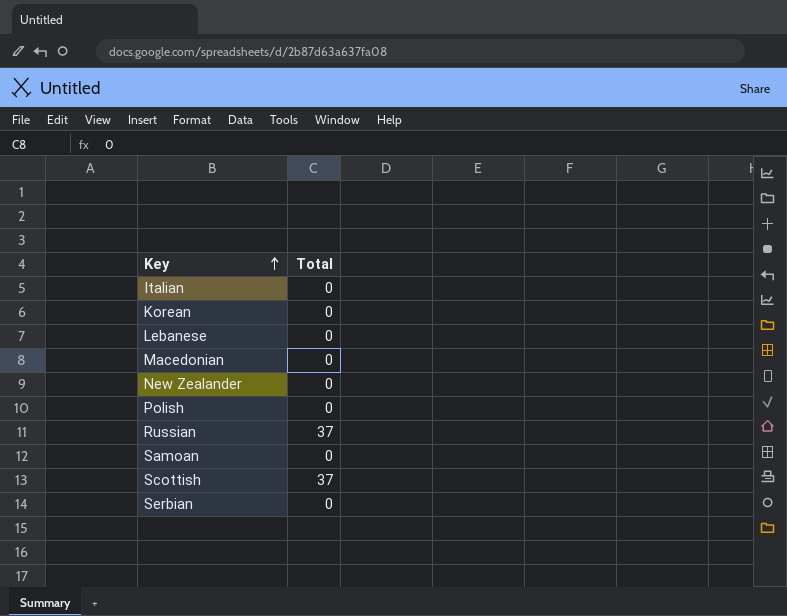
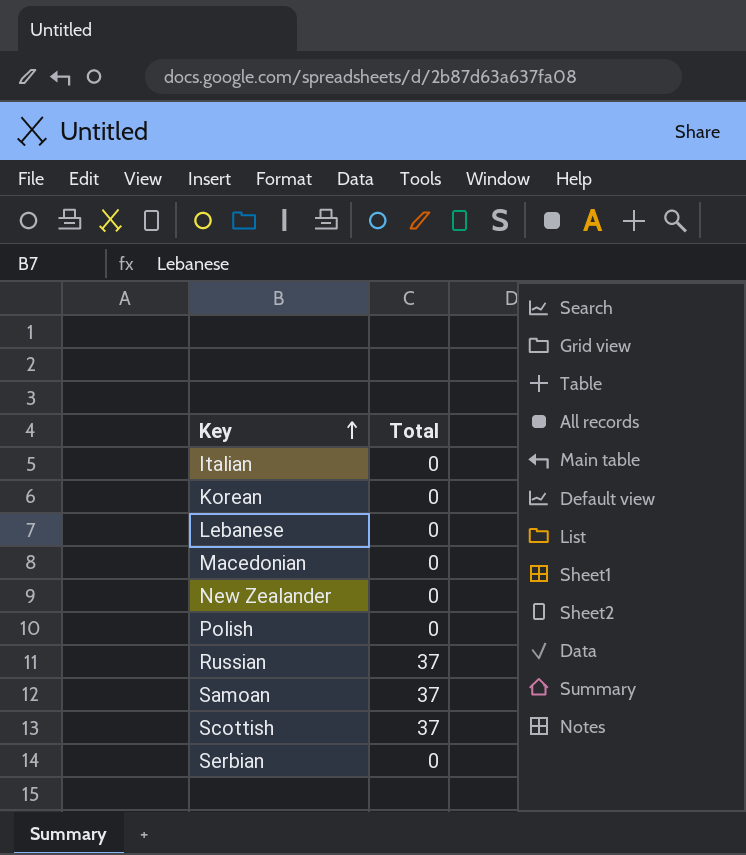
Samoan | Total: 0 -> 37

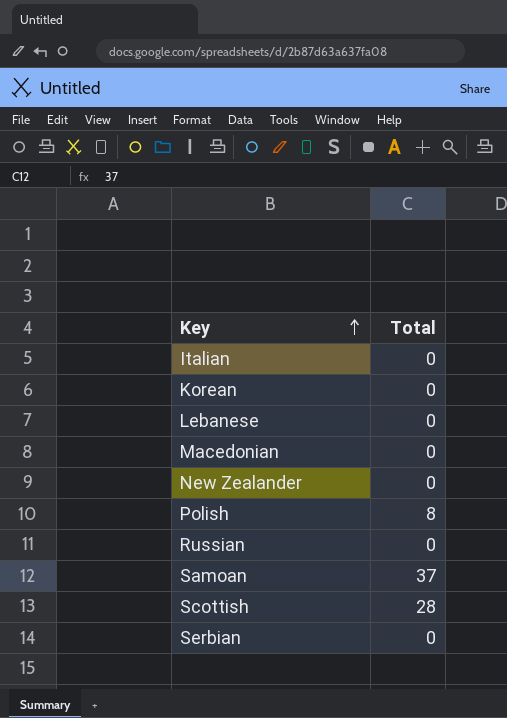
Polish | Total: 0 -> 8
Russian | Total: 37 -> 0
Scottish | Total: 37 -> 28

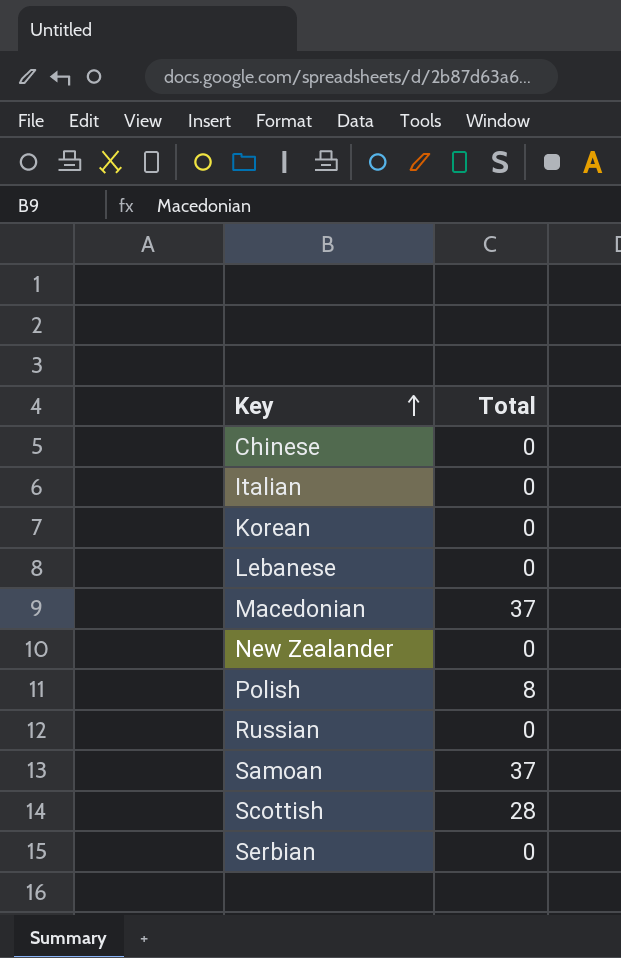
row Chinese: none -> 0
Macedonian | Total: 0 -> 37

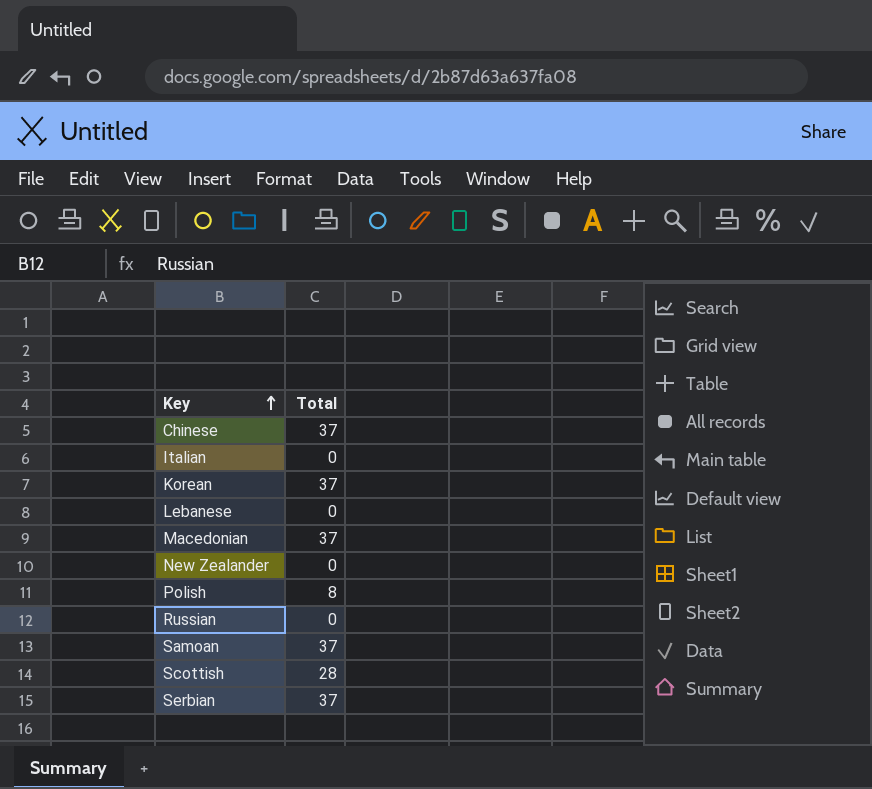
Chinese | Total: 0 -> 37
Korean | Total: 0 -> 37
Serbian | Total: 0 -> 37

